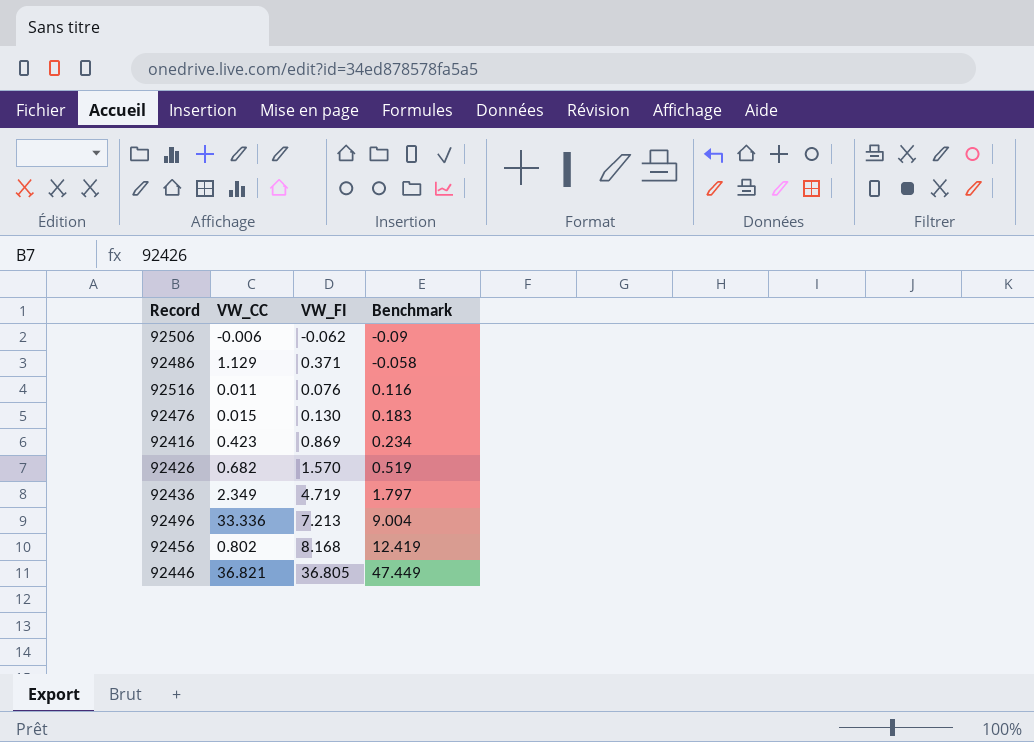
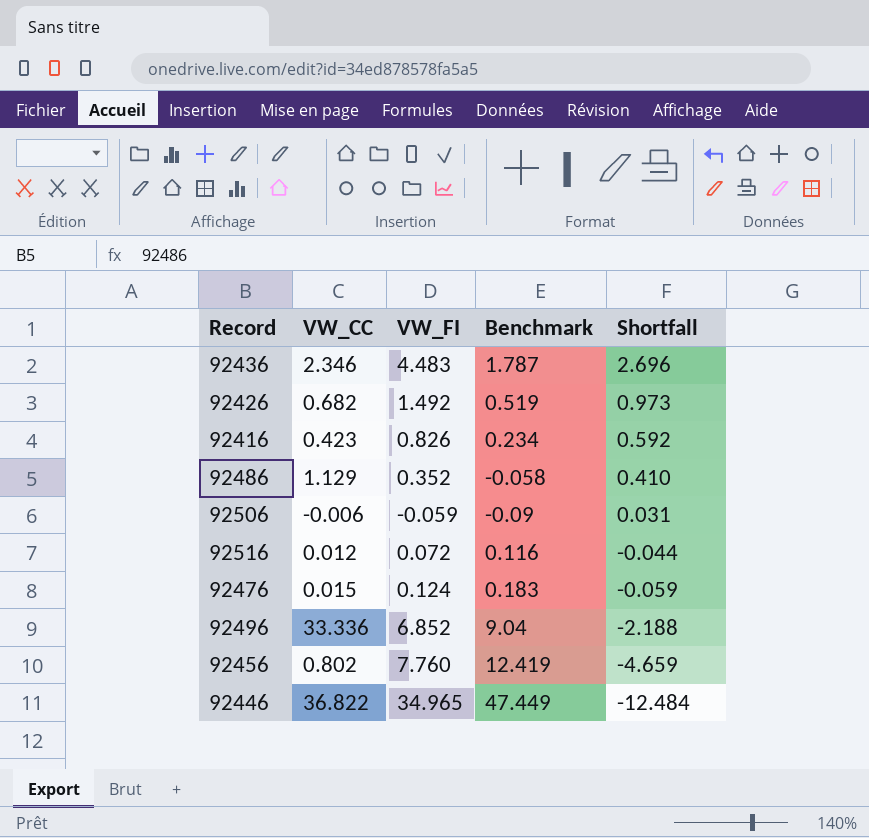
row order: Benchmark ascending -> Shortfall descending
column Shortfall | formula: none -> [VW_FI] - [Benchmark]
92436 | VW_CC: 2.349 -> 2.346
92436 | VW_FI: 4.719 -> 4.483
92436 | Benchmark: 1.797 -> 1.787
92426 | VW_FI: 1.570 -> 1.492
92416 | VW_FI: 0.869 -> 0.826
92486 | VW_FI: 0.371 -> 0.352
92506 | VW_FI: -0.062 -> -0.059
92516 | VW_CC: 0.011 -> 0.012
92516 | VW_FI: 0.076 -> 0.072
92476 | VW_FI: 0.130 -> 0.124
92496 | VW_FI: 7.213 -> 6.852
92496 | Benchmark: 9.004 -> 9.04
92456 | VW_FI: 8.168 -> 7.760
92446 | VW_CC: 36.821 -> 36.822
92446 | VW_FI: 36.805 -> 34.965

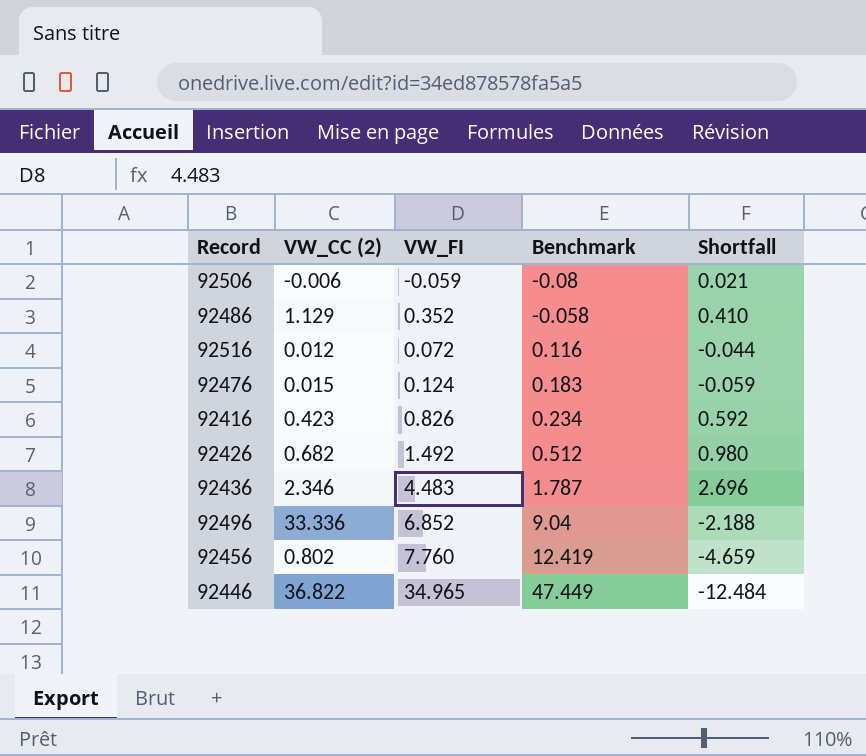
row order: Shortfall descending -> Benchmark ascending
column name: VW_CC -> VW_CC (2)
92506 | Benchmark: -0.09 -> -0.08
92506 | Shortfall: 0.031 -> 0.021
92426 | Benchmark: 0.519 -> 0.512
92426 | Shortfall: 0.973 -> 0.980

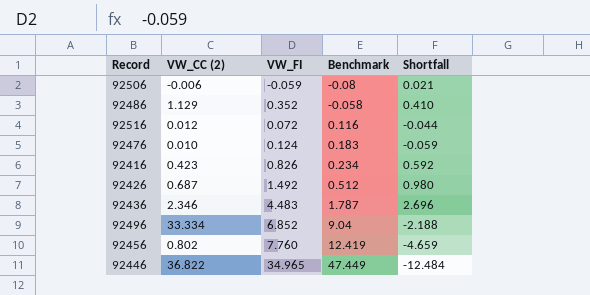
92476 | VW_CC (2): 0.015 -> 0.010
92426 | VW_CC (2): 0.682 -> 0.687
92496 | VW_CC (2): 33.336 -> 33.334

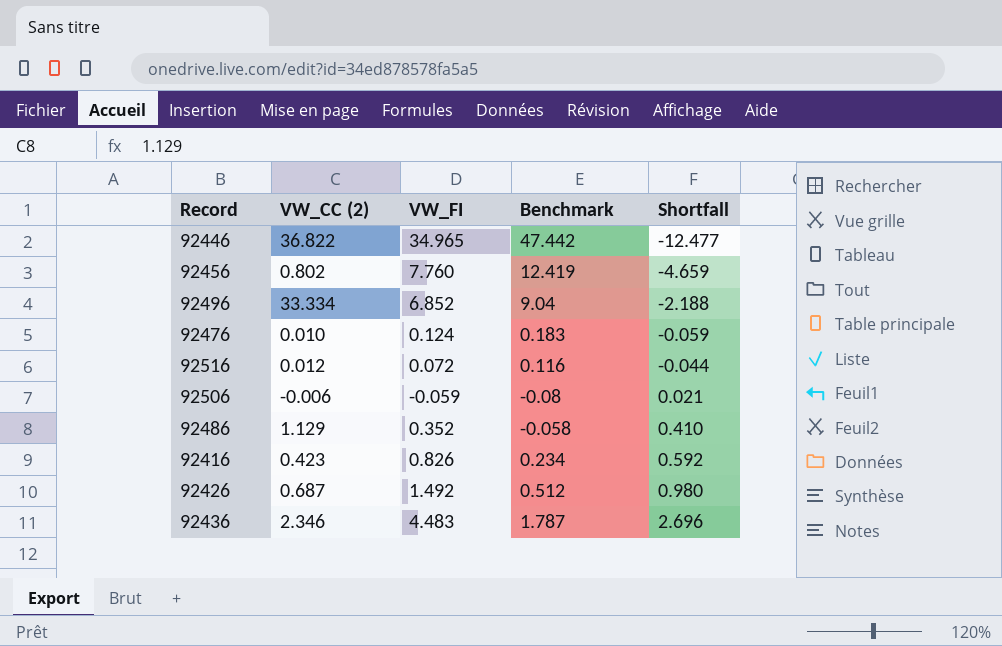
row order: Benchmark ascending -> Shortfall ascending
92446 | Benchmark: 47.449 -> 47.442
92446 | Shortfall: -12.484 -> -12.477

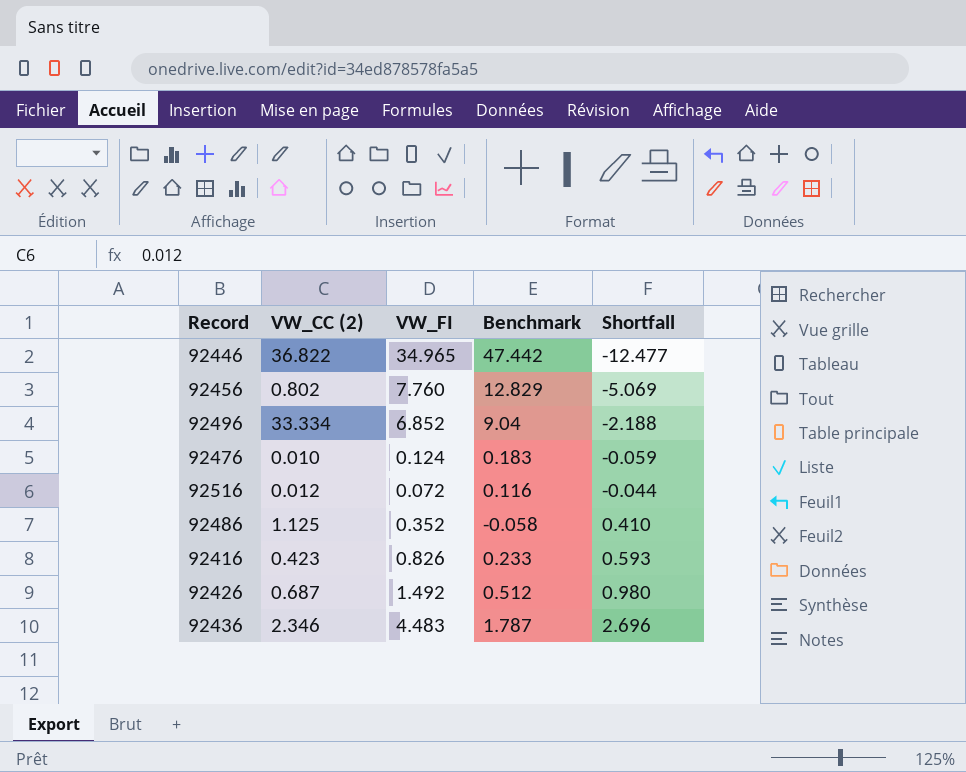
row 92506: -0.006 | -0.059 | -0.08 | 0.021 -> none
92456 | Benchmark: 12.419 -> 12.829
92456 | Shortfall: -4.659 -> -5.069
92486 | VW_CC (2): 1.129 -> 1.125
92416 | Benchmark: 0.234 -> 0.233
92416 | Shortfall: 0.592 -> 0.593

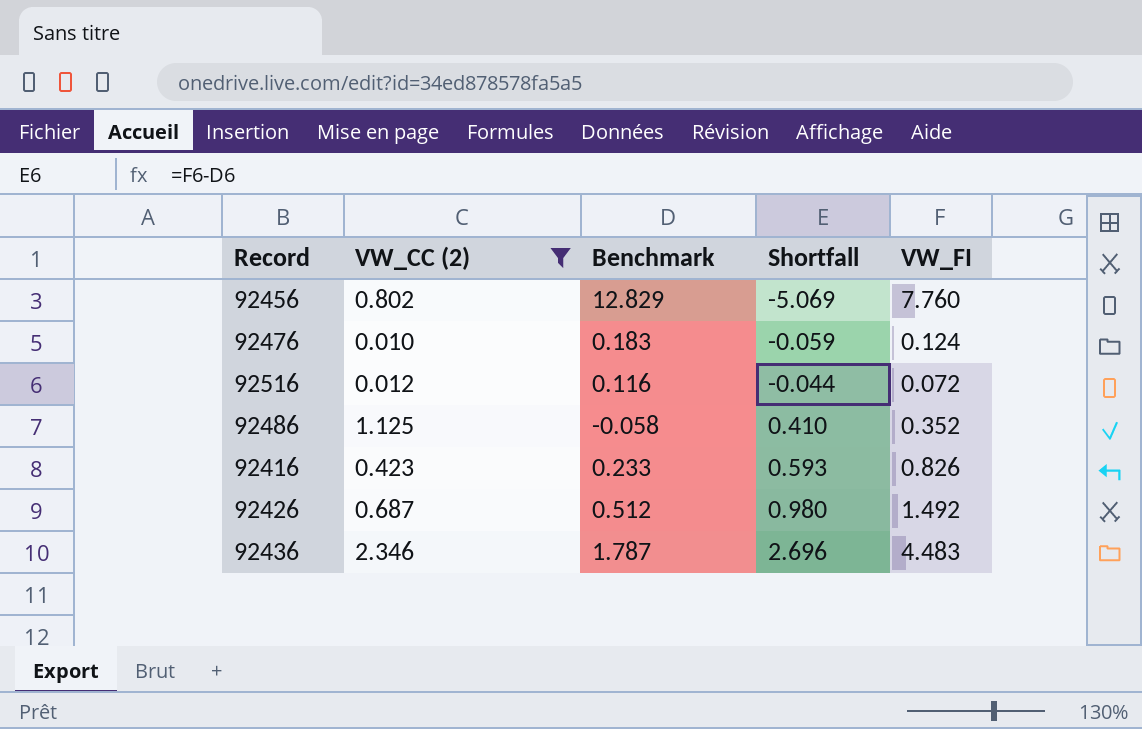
filter: none -> VW_CC (2) <= 2.346
column VW_FI | position: 3 -> 5

